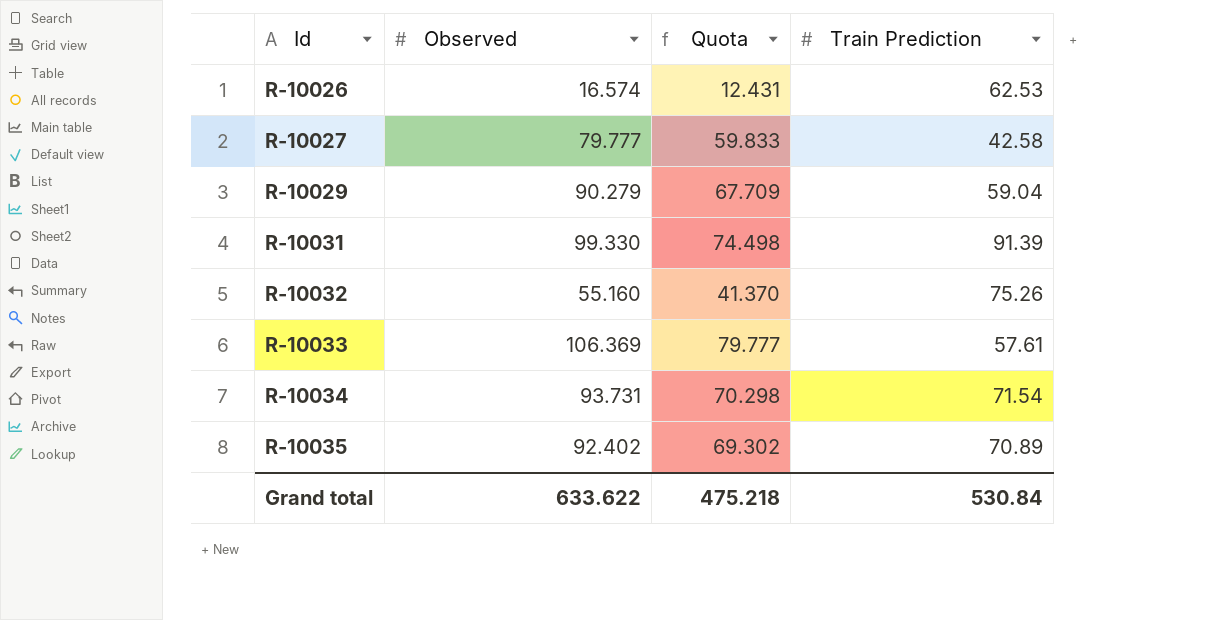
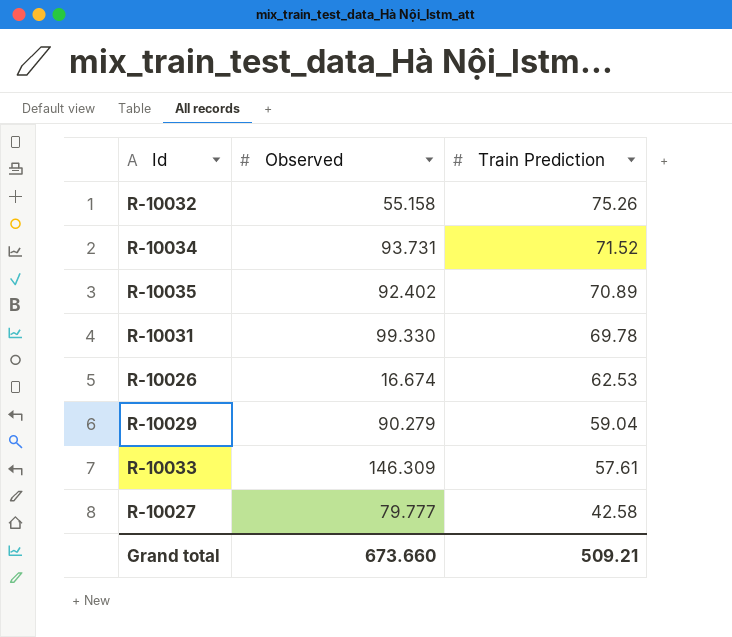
row order: Id ascending -> Train Prediction descending
column Quota | formula: [Observed] * 0.75 -> none
R-10032 | Observed: 55.160 -> 55.158
R-10034 | Train Prediction: 71.54 -> 71.52
R-10031 | Train Prediction: 91.39 -> 69.78
R-10026 | Observed: 16.574 -> 16.674
R-10033 | Observed: 106.369 -> 146.309
Grand total | Observed: 633.622 -> 673.660
Grand total | Train Prediction: 530.84 -> 509.21

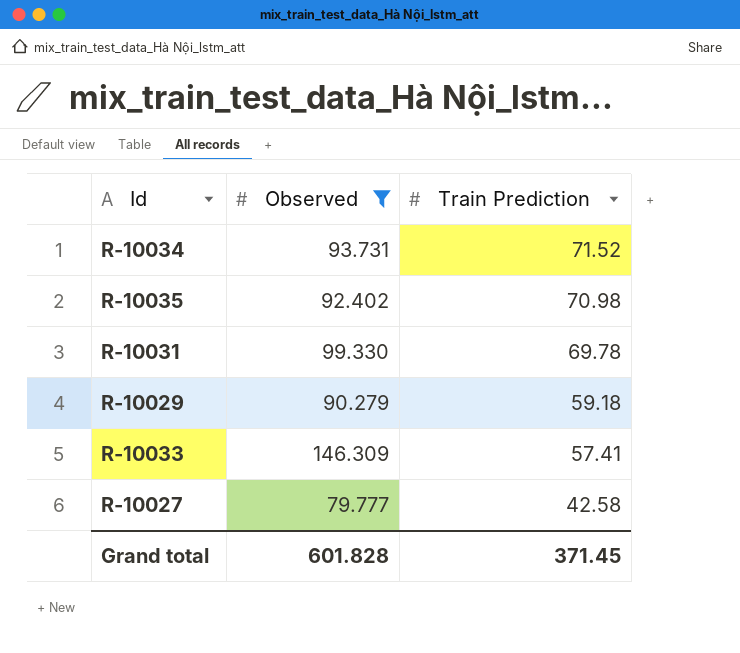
filter: none -> Observed >= 79.777
R-10035 | Train Prediction: 70.89 -> 70.98
R-10029 | Train Prediction: 59.04 -> 59.18
R-10033 | Train Prediction: 57.61 -> 57.41
Grand total | Observed: 673.660 -> 601.828
Grand total | Train Prediction: 509.21 -> 371.45

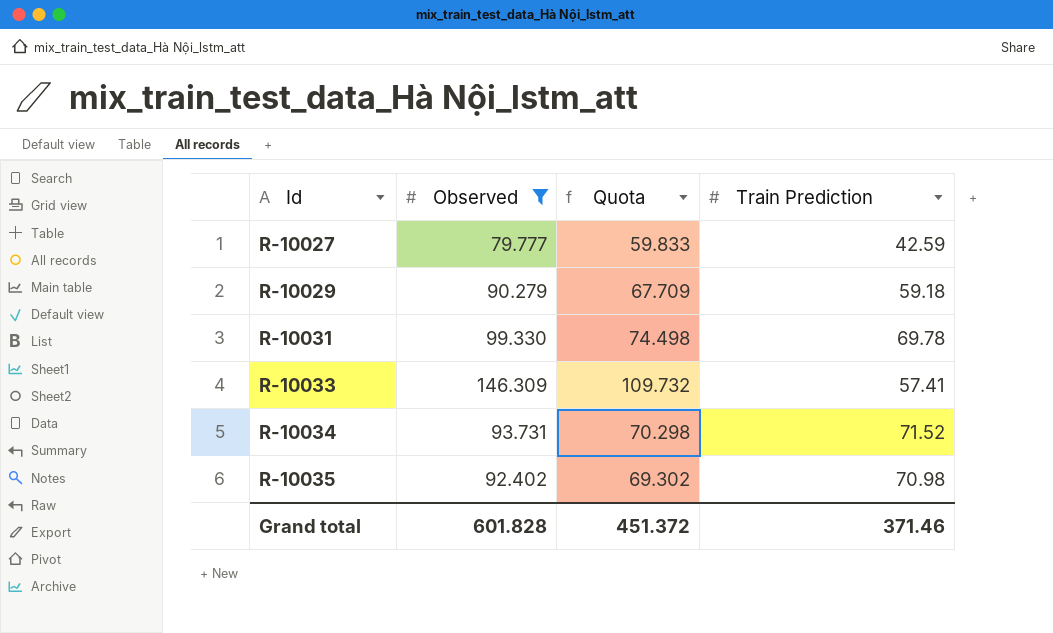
row order: Train Prediction descending -> Id ascending
column Quota | formula: none -> [Observed] * 0.75
R-10027 | Train Prediction: 42.58 -> 42.59
Grand total | Train Prediction: 371.45 -> 371.46

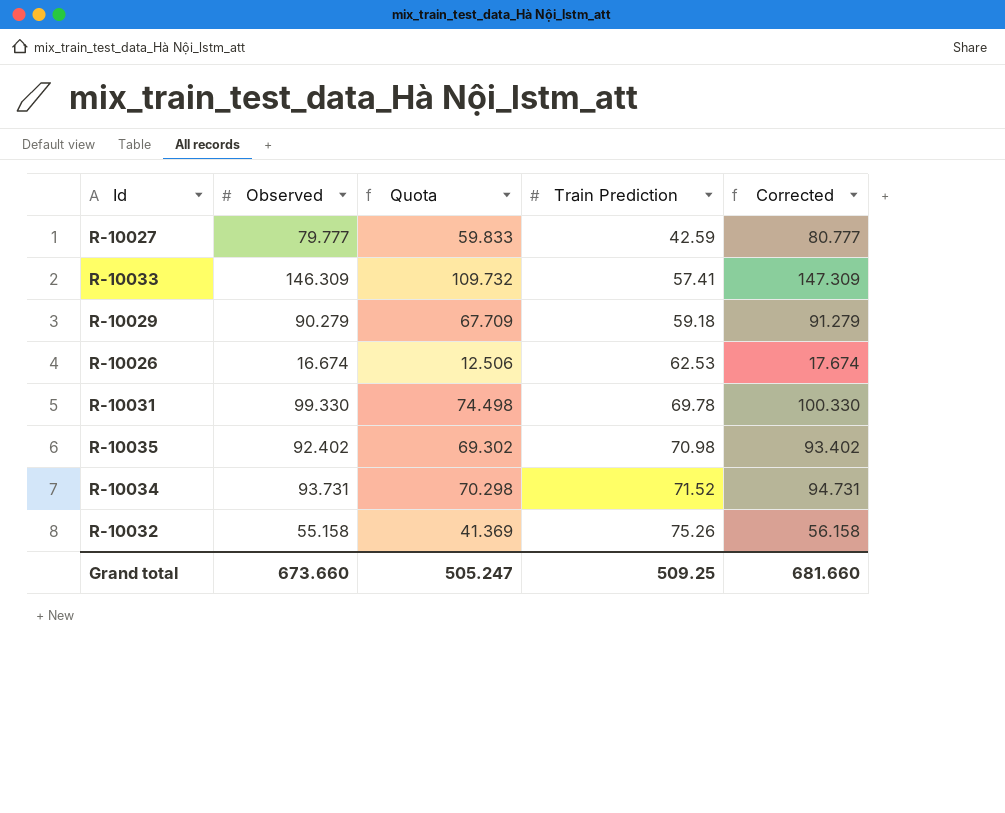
filter: Observed >= 79.777 -> none
row order: Id ascending -> Train Prediction ascending
column Corrected | formula: none -> [Observed] + 1
Grand total | Observed: 601.828 -> 673.660
Grand total | Quota: 451.372 -> 505.247
Grand total | Train Prediction: 371.46 -> 509.25

